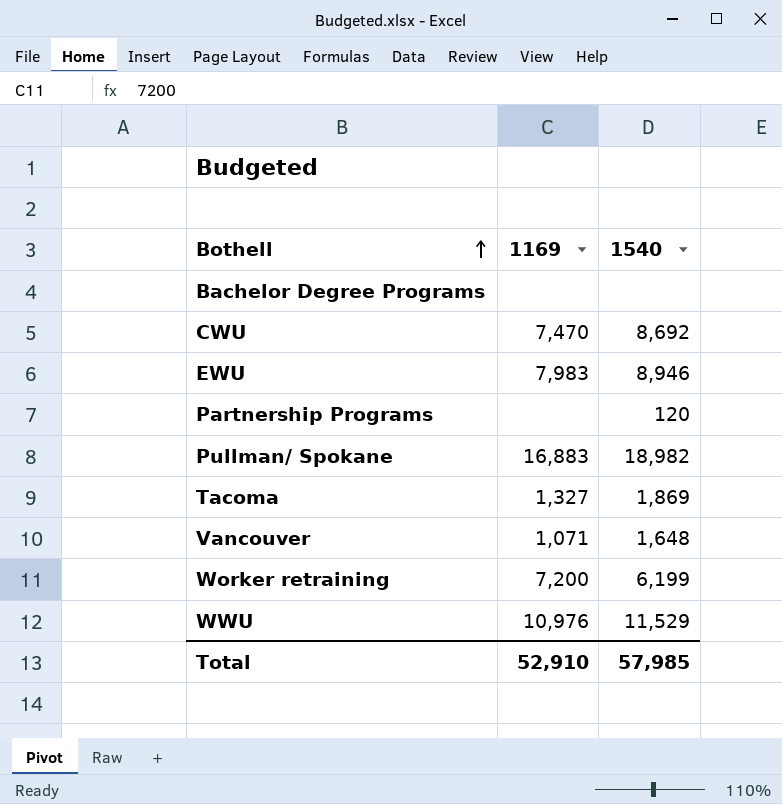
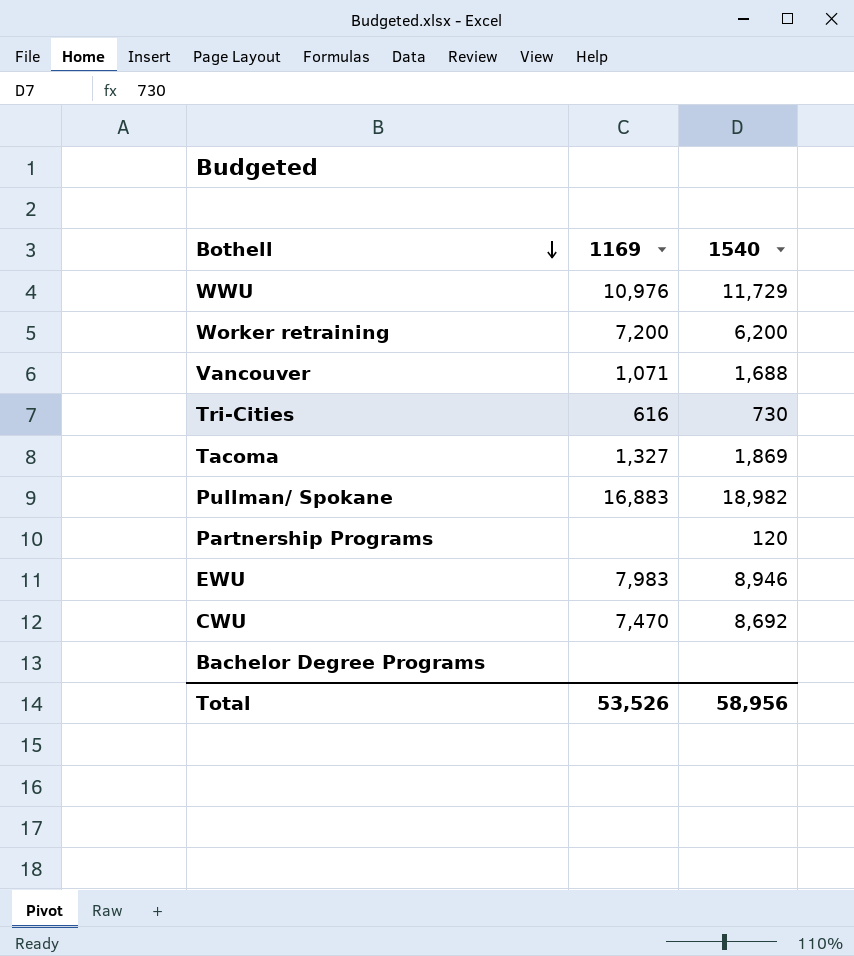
row order: Bothell ascending -> Bothell descending
WWU | 1540: 11,529 -> 11,729
Worker retraining | 1540: 6,199 -> 6,200
Vancouver | 1540: 1,648 -> 1,688
row Tri-Cities: none -> 616 | 730
Total | 1169: 52,910 -> 53,526
Total | 1540: 57,985 -> 58,956

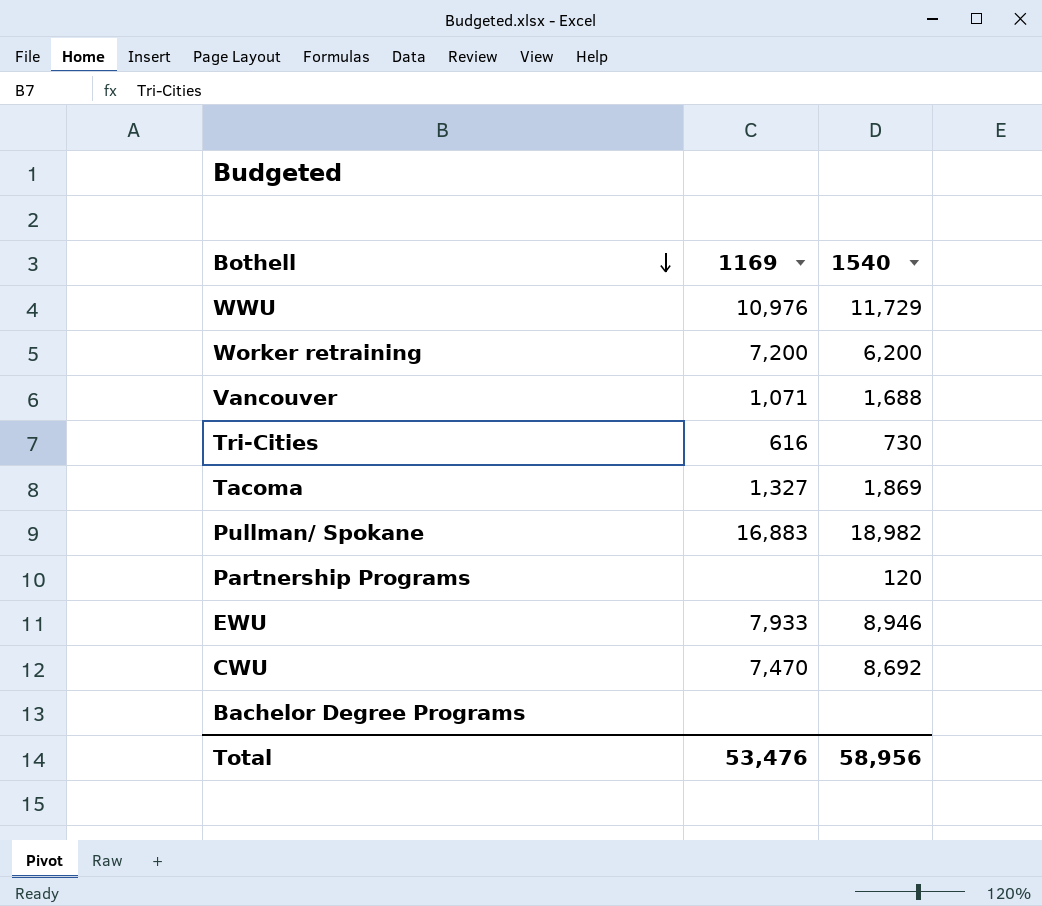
EWU | 1169: 7,983 -> 7,933
Total | 1169: 53,526 -> 53,476

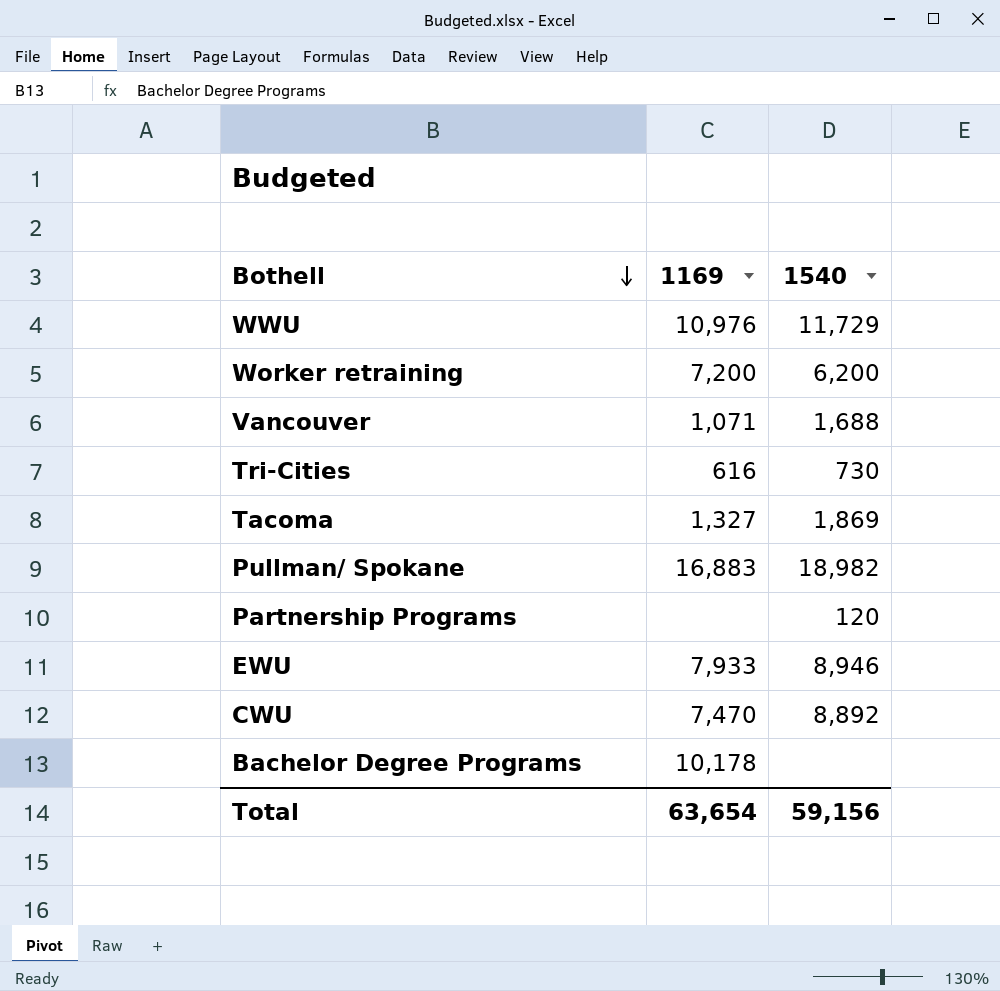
CWU | 1540: 8,692 -> 8,892
Bachelor Degree Programs | 1169: none -> 10,178
Total | 1169: 53,476 -> 63,654
Total | 1540: 58,956 -> 59,156

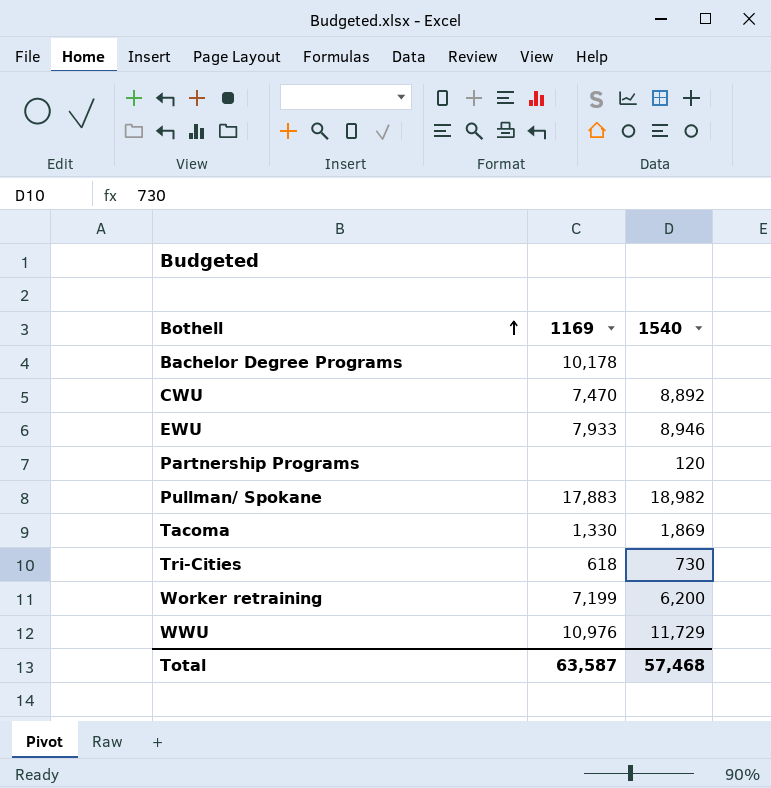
row order: Bothell descending -> Bothell ascending
row Vancouver: 1,071 | 1,688 -> none
Pullman/ Spokane | 1169: 16,883 -> 17,883
Tacoma | 1169: 1,327 -> 1,330
Tri-Cities | 1169: 616 -> 618
Worker retraining | 1169: 7,200 -> 7,199
Total | 1169: 63,654 -> 63,587
Total | 1540: 59,156 -> 57,468

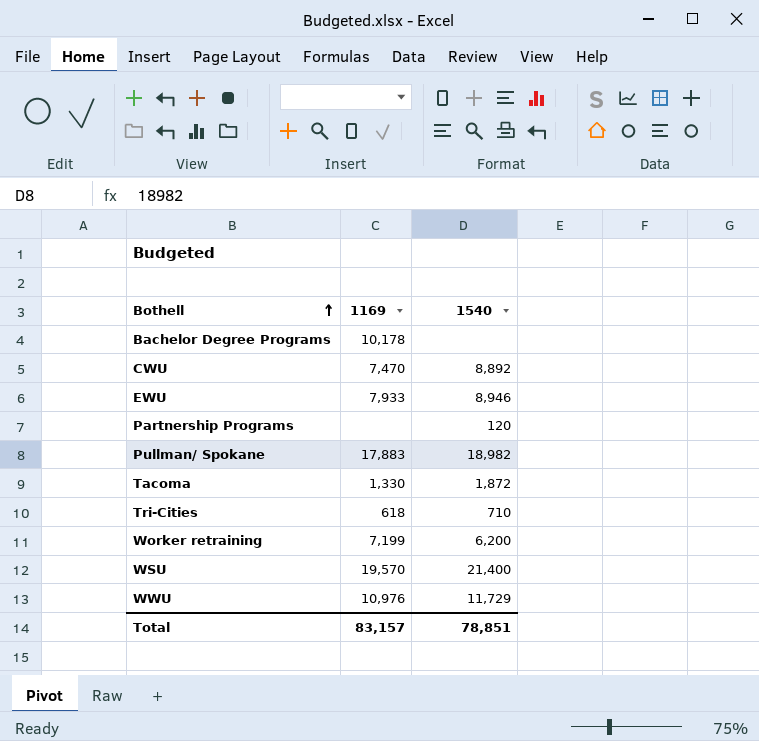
Tacoma | 1540: 1,869 -> 1,872
Tri-Cities | 1540: 730 -> 710
row WSU: none -> 19,570 | 21,400
Total | 1169: 63,587 -> 83,157
Total | 1540: 57,468 -> 78,851

